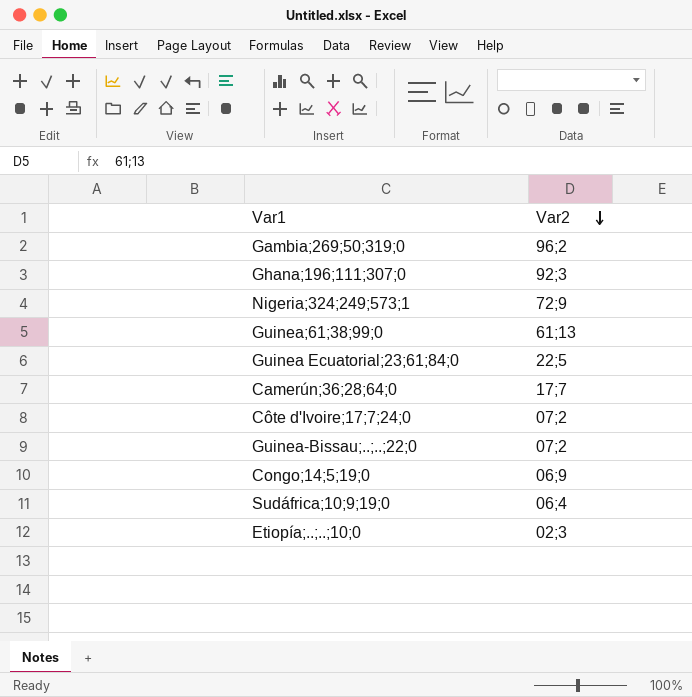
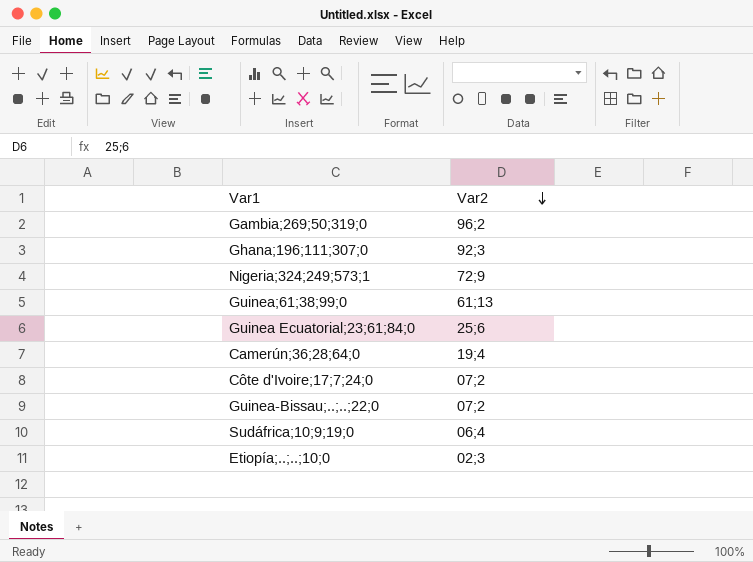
row Congo;14;5;19;0: 06;9 -> none
Guinea Ecuatorial;23;61;84;0 | Var2: 22;5 -> 25;6
Camerún;36;28;64;0 | Var2: 17;7 -> 19;4

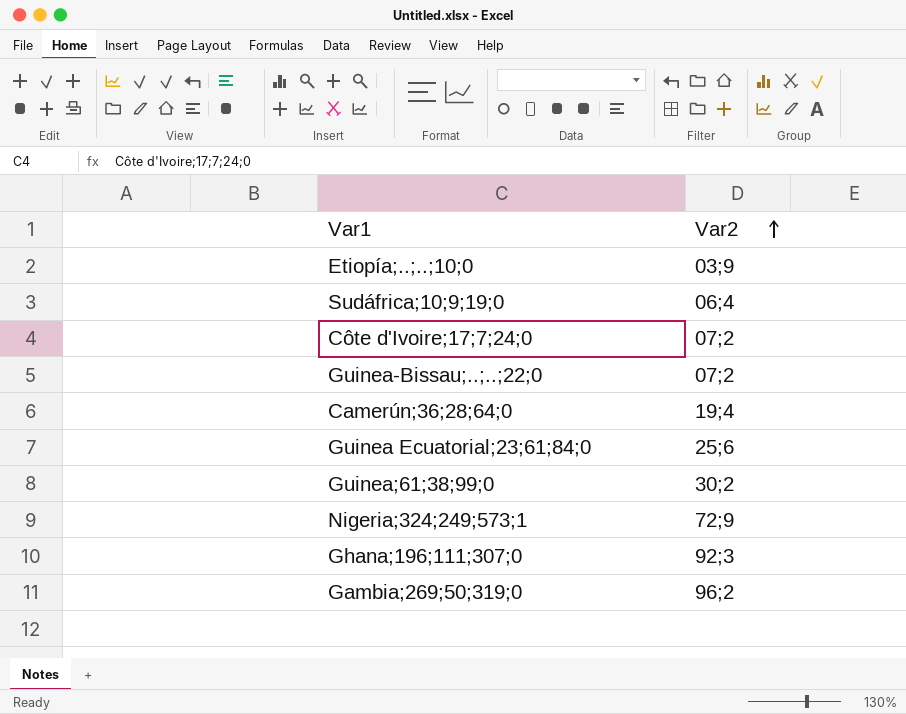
row order: Var2 descending -> Var2 ascending
Etiopía;..;..;10;0 | Var2: 02;3 -> 03;9
Guinea;61;38;99;0 | Var2: 61;13 -> 30;2

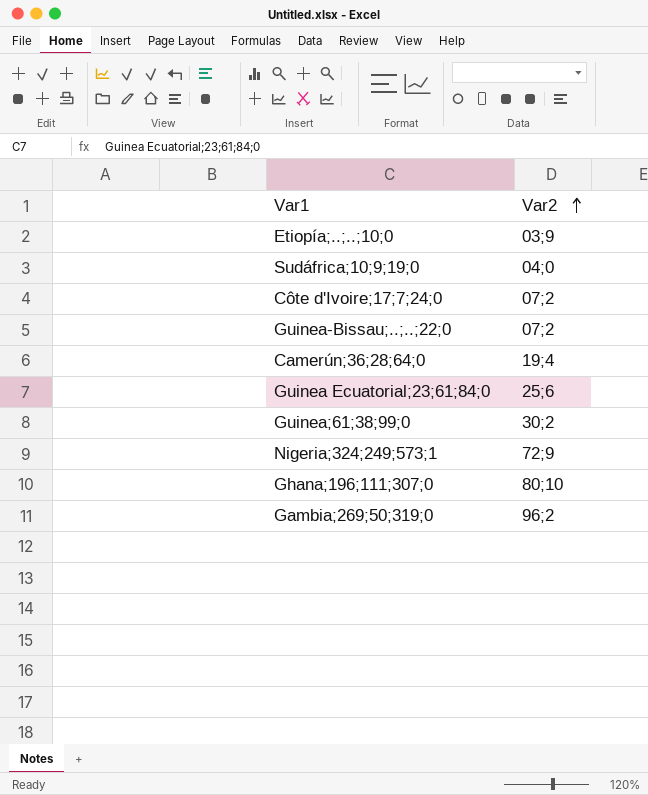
Sudáfrica;10;9;19;0 | Var2: 06;4 -> 04;0
Ghana;196;111;307;0 | Var2: 92;3 -> 80;10

